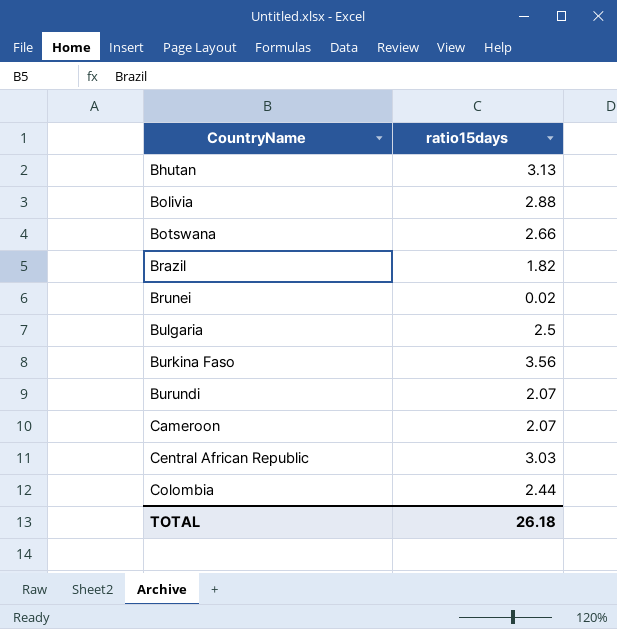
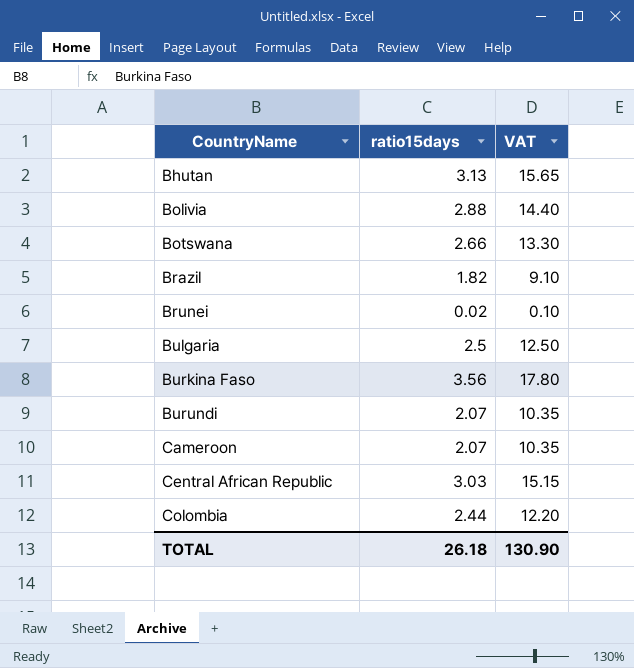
column VAT | formula: none -> [ratio15days] * 5

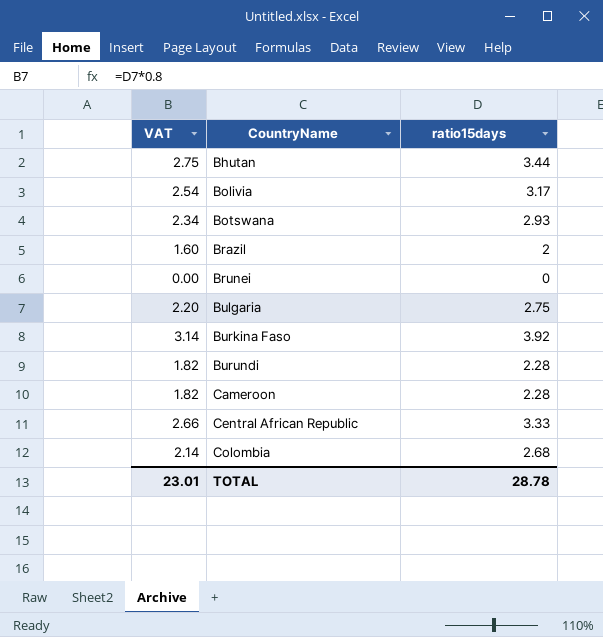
column VAT | formula: [ratio15days] * 5 -> [ratio15days] * 0.8
column VAT | position: 3 -> 1
Bhutan | ratio15days: 3.13 -> 3.44
Bolivia | ratio15days: 2.88 -> 3.17
Botswana | ratio15days: 2.66 -> 2.93
Brazil | ratio15days: 1.82 -> 2
Brunei | ratio15days: 0.02 -> 0
Bulgaria | ratio15days: 2.5 -> 2.75
Burkina Faso | ratio15days: 3.56 -> 3.92
Burundi | ratio15days: 2.07 -> 2.28
Cameroon | ratio15days: 2.07 -> 2.28
Central African Republic | ratio15days: 3.03 -> 3.33
Colombia | ratio15days: 2.44 -> 2.68
TOTAL | VAT: 130.90 -> 23.01
TOTAL | ratio15days: 26.18 -> 28.78

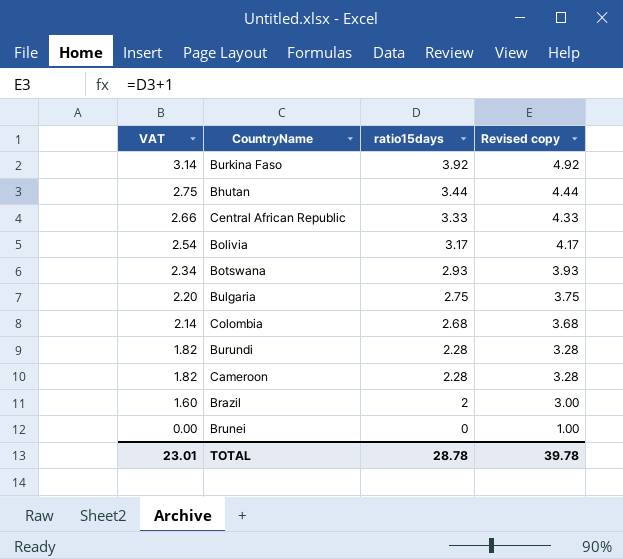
row order: CountryName ascending -> VAT descending
column Revised copy | formula: none -> [ratio15days] + 1

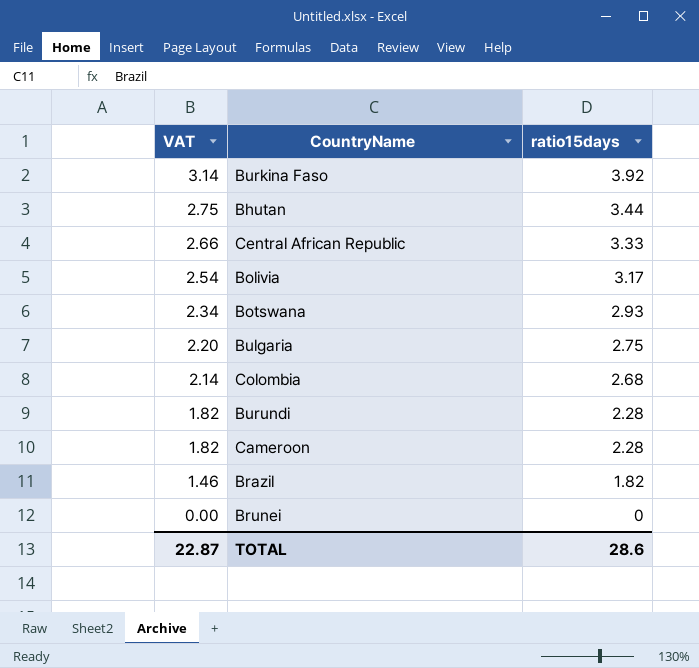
column Revised copy | formula: [ratio15days] + 1 -> none
Brazil | VAT: 1.60 -> 1.46
Brazil | ratio15days: 2 -> 1.82
TOTAL | VAT: 23.01 -> 22.87
TOTAL | ratio15days: 28.78 -> 28.6

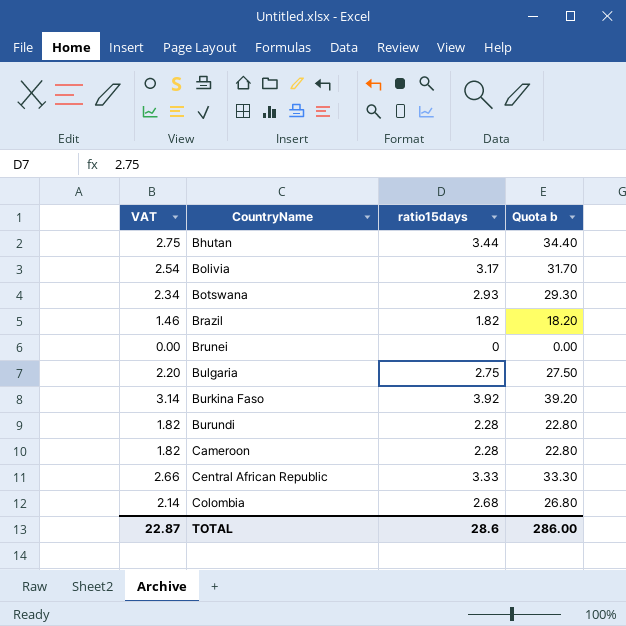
row order: VAT descending -> CountryName ascending
column Quota b | formula: none -> [ratio15days] * 10

